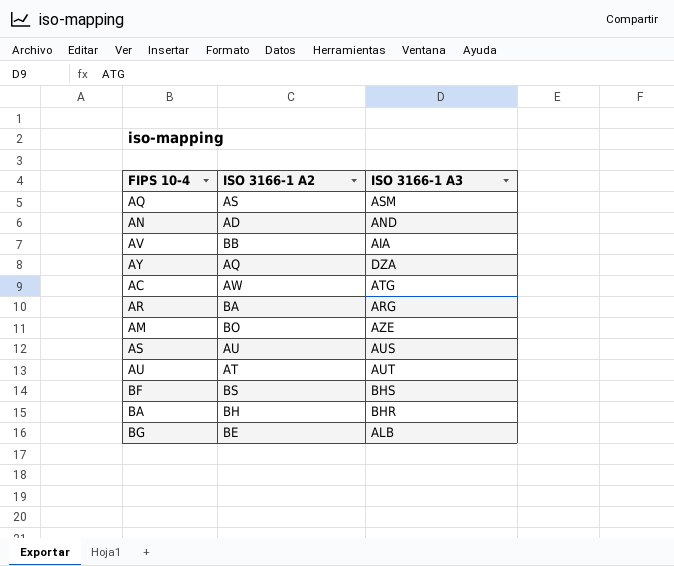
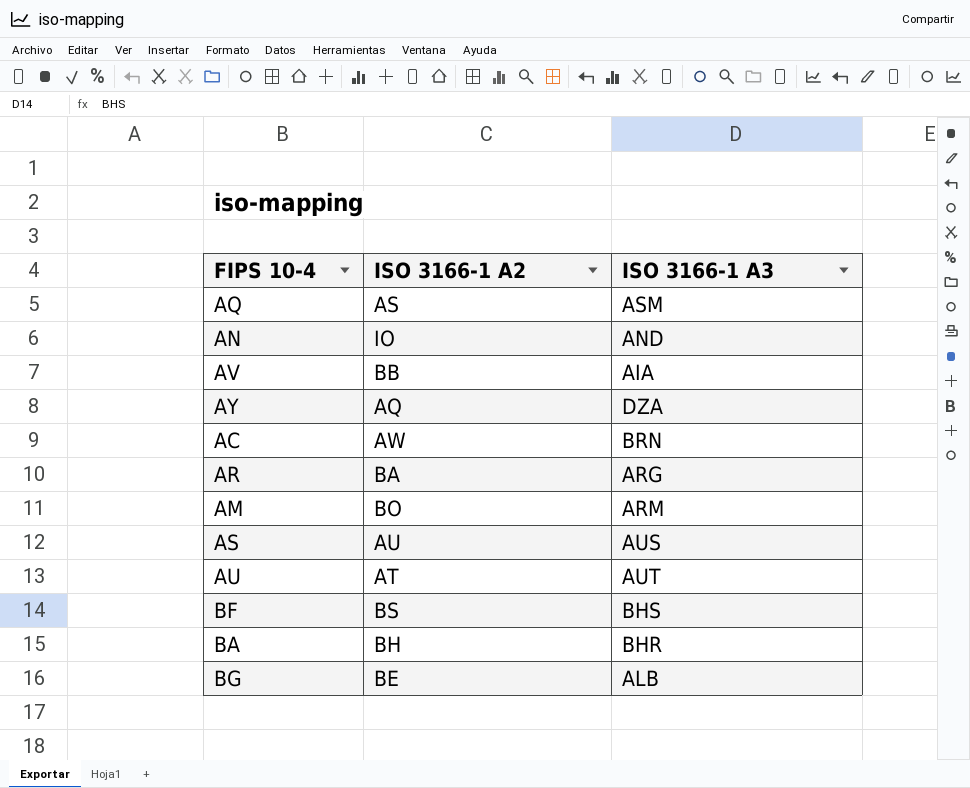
AN | ISO 3166-1 A2: AD -> IO
AC | ISO 3166-1 A3: ATG -> BRN
AM | ISO 3166-1 A3: AZE -> ARM

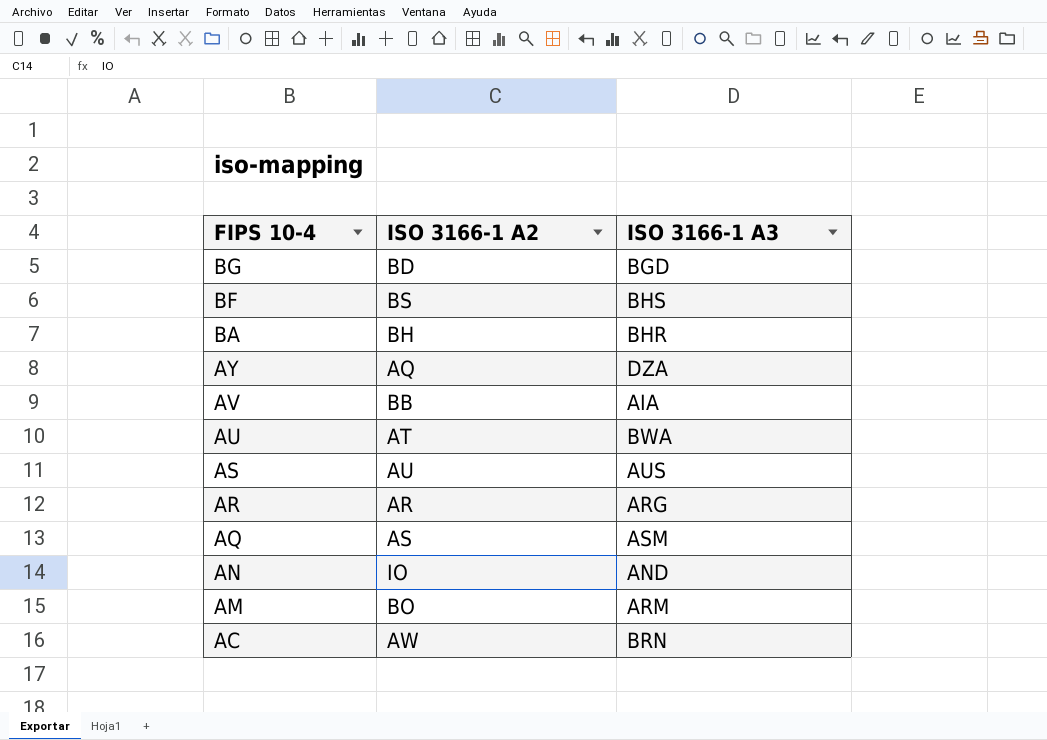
row order: none -> FIPS 10-4 descending
BG | ISO 3166-1 A2: BE -> BD
BG | ISO 3166-1 A3: ALB -> BGD
AU | ISO 3166-1 A3: AUT -> BWA
AR | ISO 3166-1 A2: BA -> AR

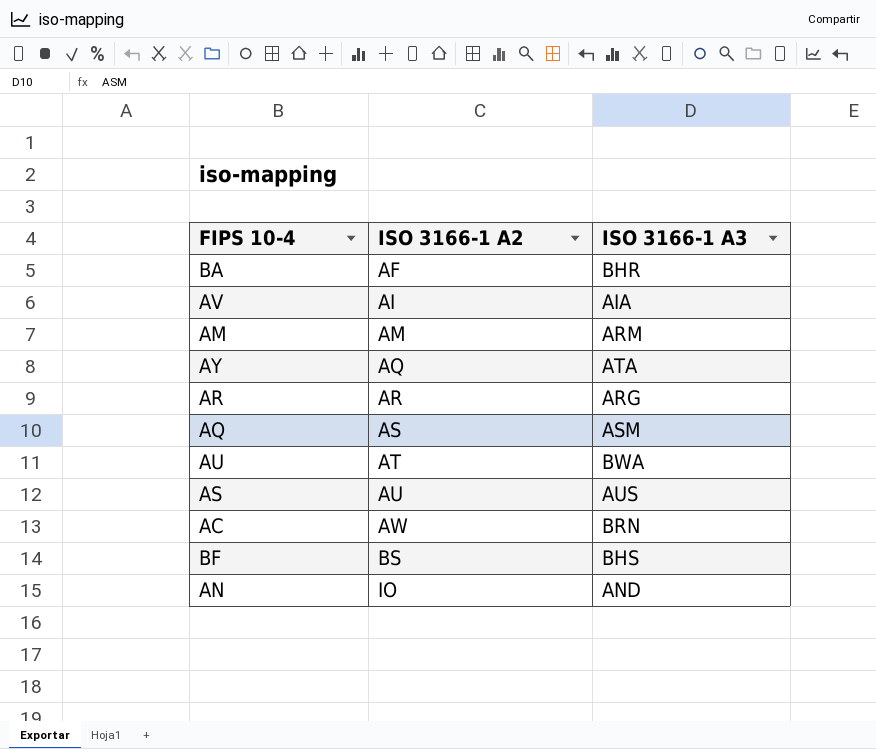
row order: FIPS 10-4 descending -> ISO 3166-1 A2 ascending
row BG: BD | BGD -> none
BA | ISO 3166-1 A2: BH -> AF
AV | ISO 3166-1 A2: BB -> AI
AM | ISO 3166-1 A2: BO -> AM
AY | ISO 3166-1 A3: DZA -> ATA

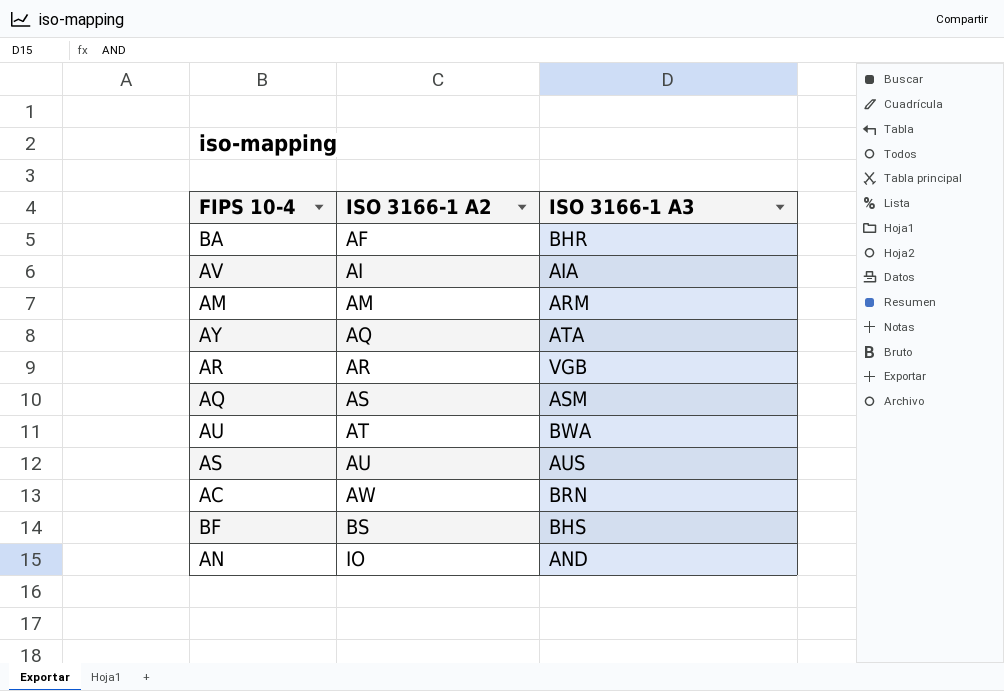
AR | ISO 3166-1 A3: ARG -> VGB

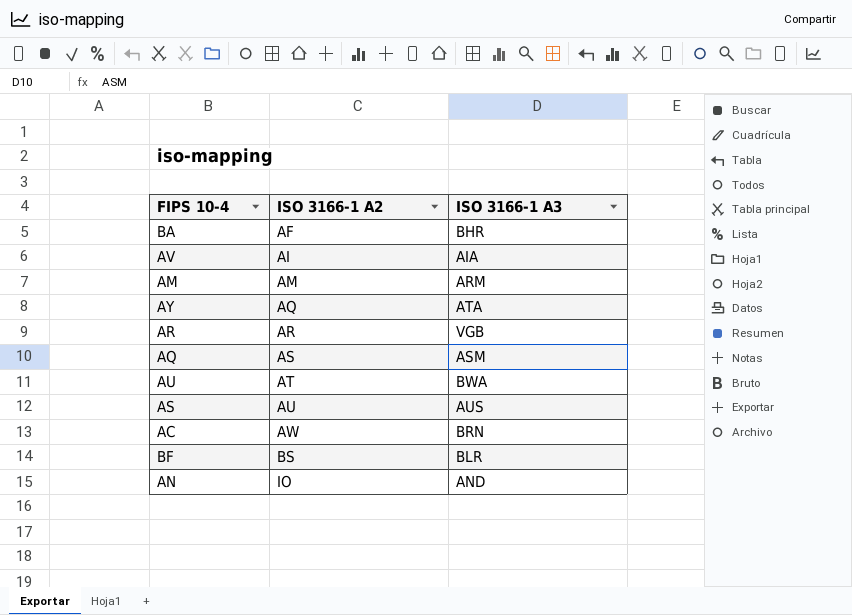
BF | ISO 3166-1 A3: BHS -> BLR

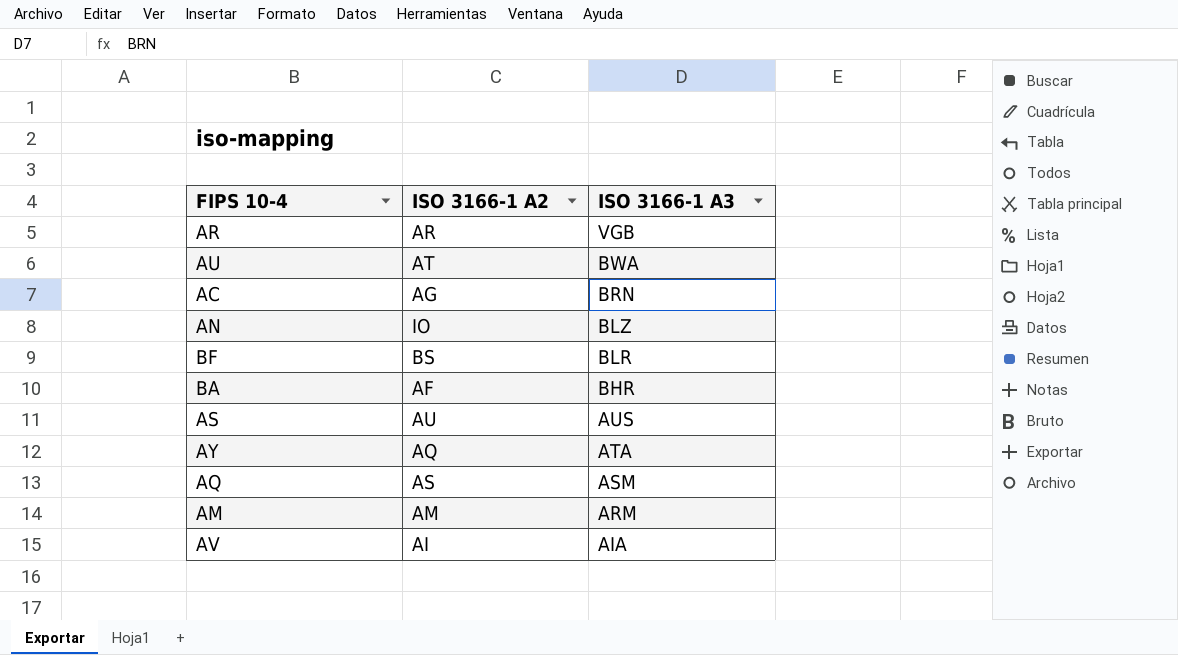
row order: ISO 3166-1 A2 ascending -> ISO 3166-1 A3 descending
AC | ISO 3166-1 A2: AW -> AG
AN | ISO 3166-1 A3: AND -> BLZ

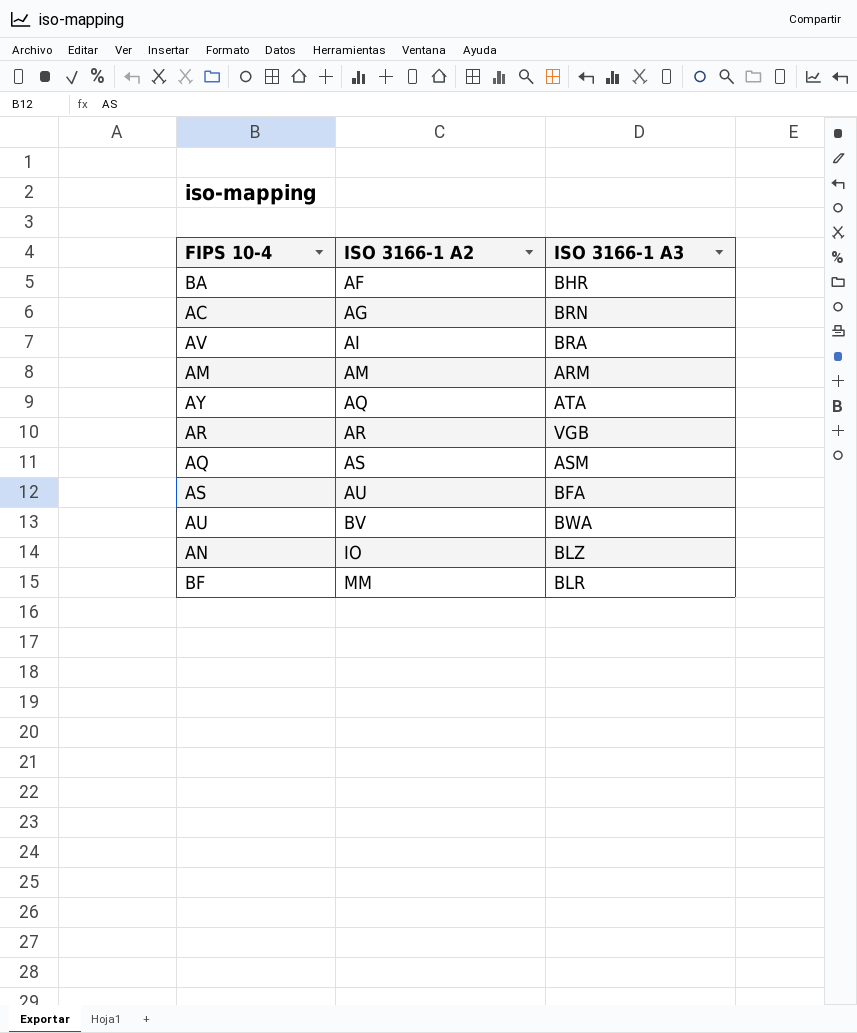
row order: ISO 3166-1 A3 descending -> ISO 3166-1 A2 ascending
AV | ISO 3166-1 A3: AIA -> BRA
AS | ISO 3166-1 A3: AUS -> BFA
AU | ISO 3166-1 A2: AT -> BV
BF | ISO 3166-1 A2: BS -> MM

